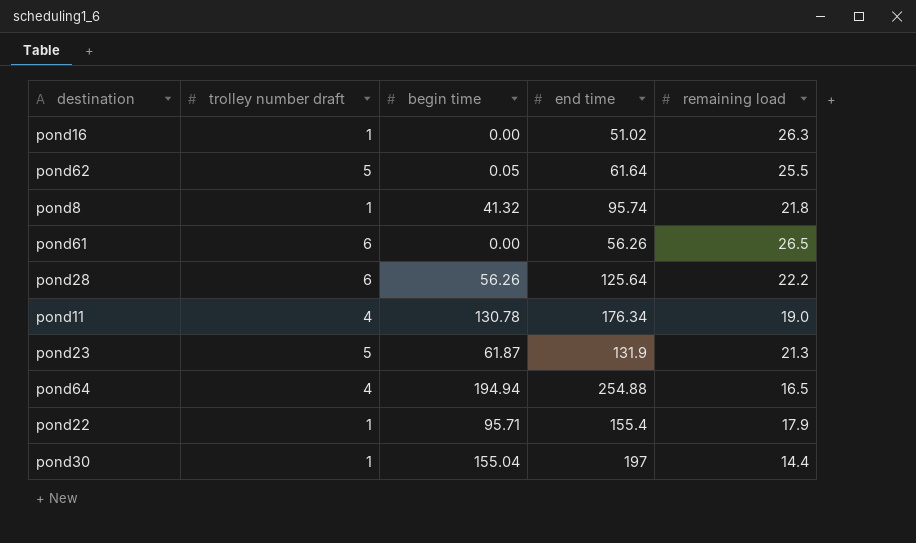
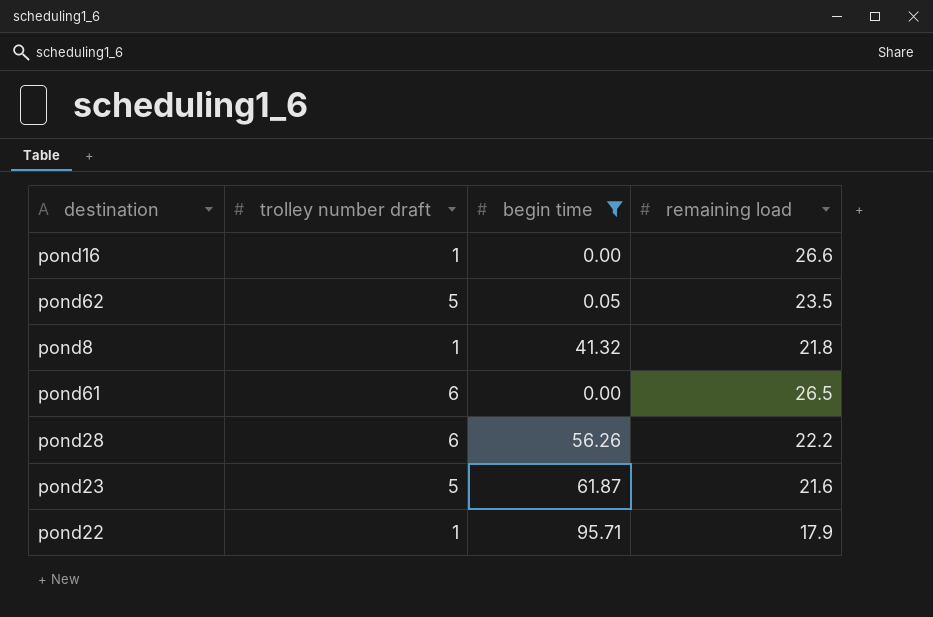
filter: none -> begin time <= 95.71
column end time | position: 4 -> none
pond16 | remaining load: 26.3 -> 26.6
pond62 | remaining load: 25.5 -> 23.5
pond23 | remaining load: 21.3 -> 21.6

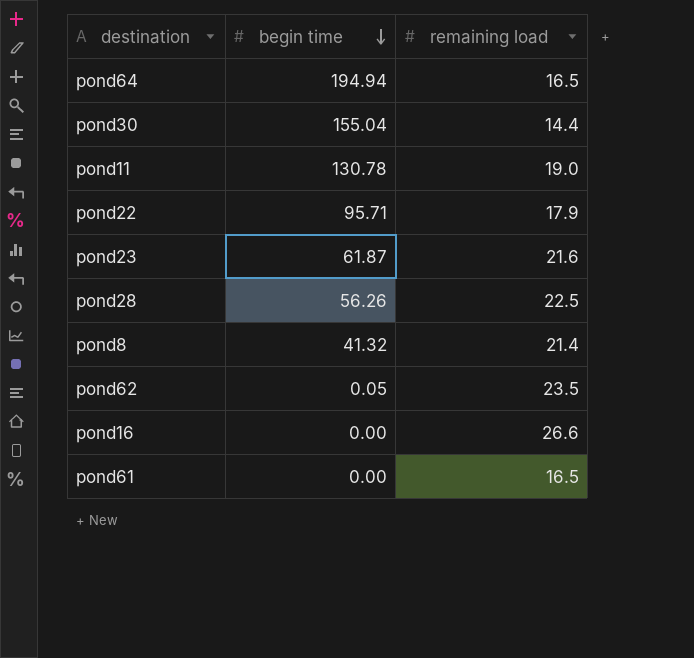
filter: begin time <= 95.71 -> none
row order: none -> begin time descending
column trolley number draft | position: 2 -> none
pond28 | remaining load: 22.2 -> 22.5
pond8 | remaining load: 21.8 -> 21.4
pond61 | remaining load: 26.5 -> 16.5

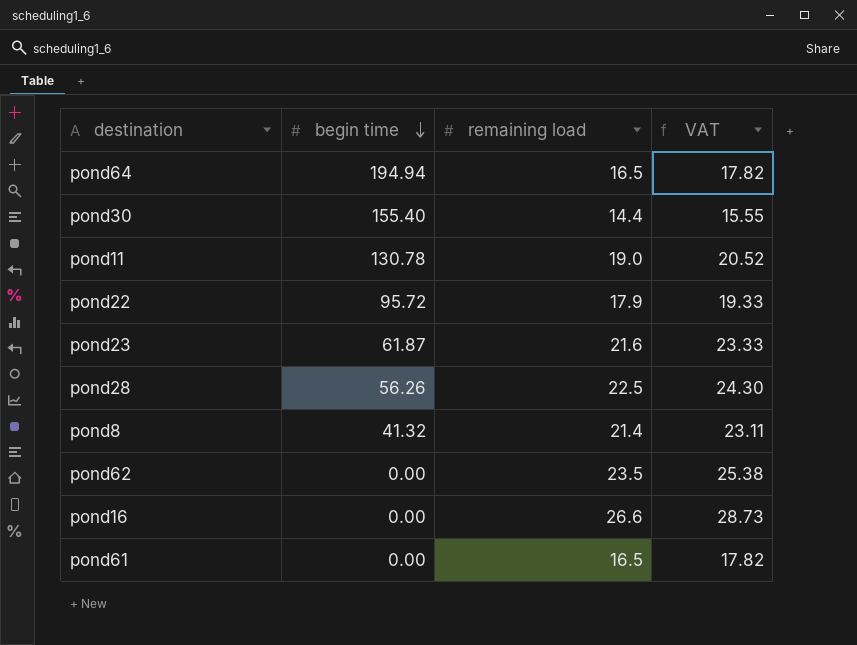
column VAT | formula: none -> [remaining load] * 1.08
pond30 | begin time: 155.04 -> 155.40
pond22 | begin time: 95.71 -> 95.72
pond62 | begin time: 0.05 -> 0.00

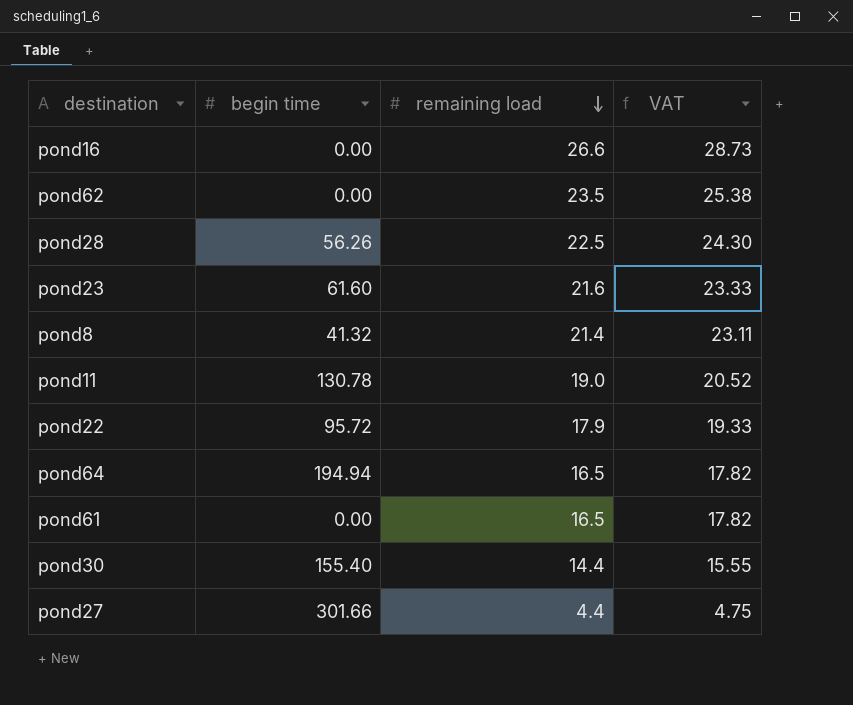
row order: begin time descending -> remaining load descending
pond23 | begin time: 61.87 -> 61.60
row pond27: none -> 301.66 | 4.4 | 4.75

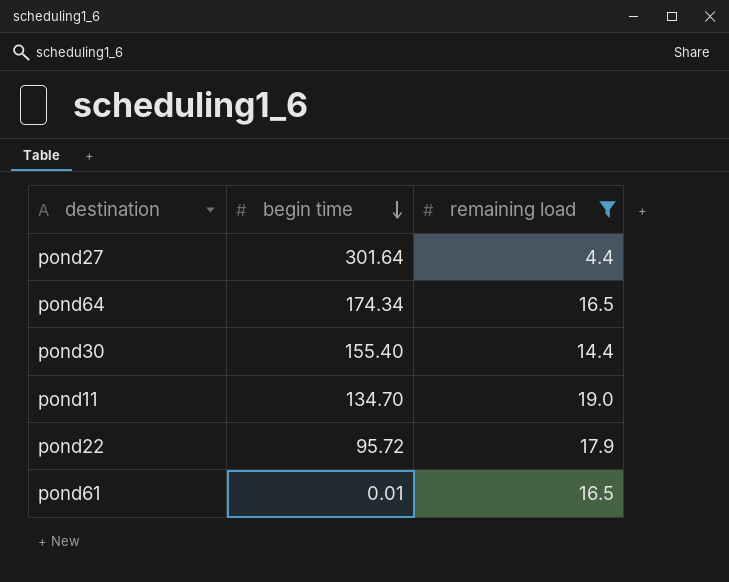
filter: none -> remaining load <= 19.0
row order: remaining load descending -> begin time descending
column VAT | formula: [remaining load] * 1.08 -> none
pond27 | begin time: 301.66 -> 301.64
pond64 | begin time: 194.94 -> 174.34
pond11 | begin time: 130.78 -> 134.70
pond61 | begin time: 0.00 -> 0.01

